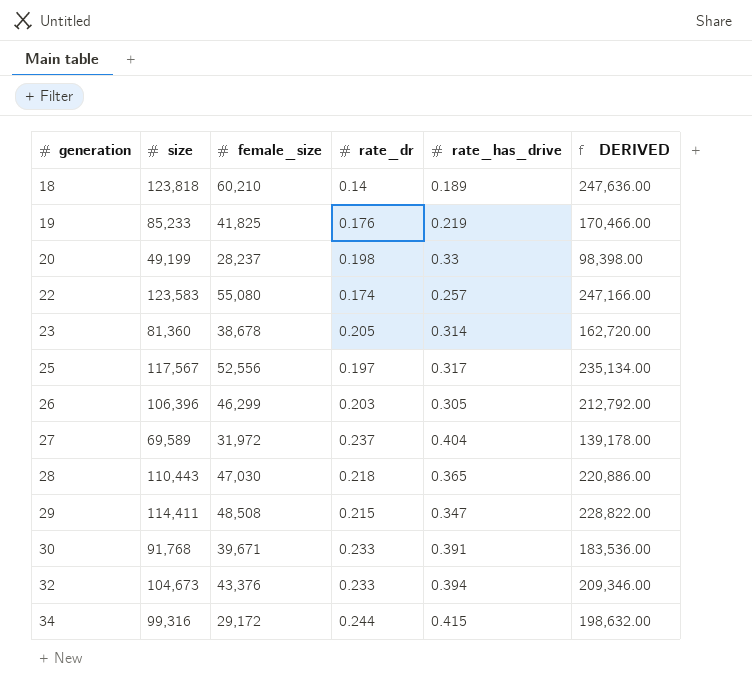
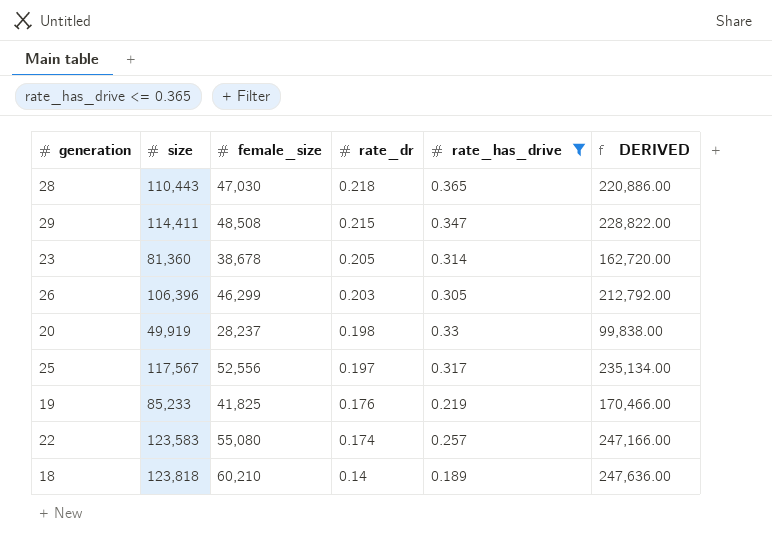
filter: none -> rate_has_drive <= 0.365
row order: generation ascending -> rate_dr descending
20 | size: 49,199 -> 49,919
20 | DERIVED: 98,398.00 -> 99,838.00

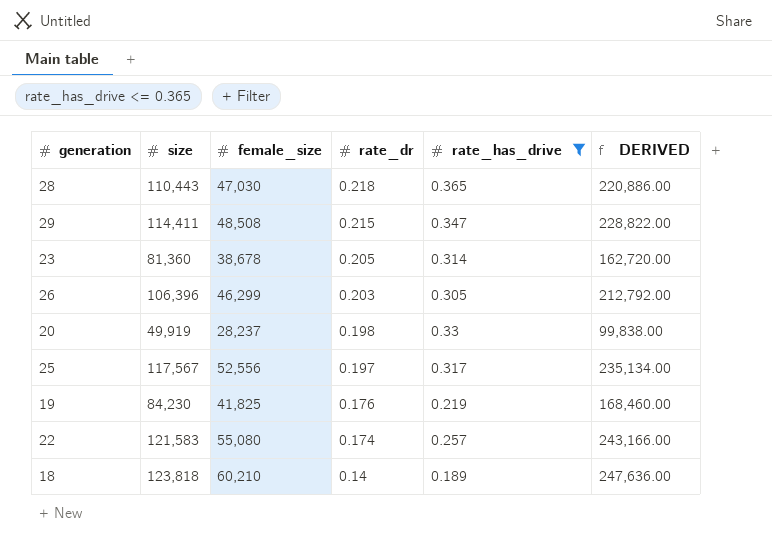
19 | size: 85,233 -> 84,230
19 | DERIVED: 170,466.00 -> 168,460.00
22 | size: 123,583 -> 121,583
22 | DERIVED: 247,166.00 -> 243,166.00

